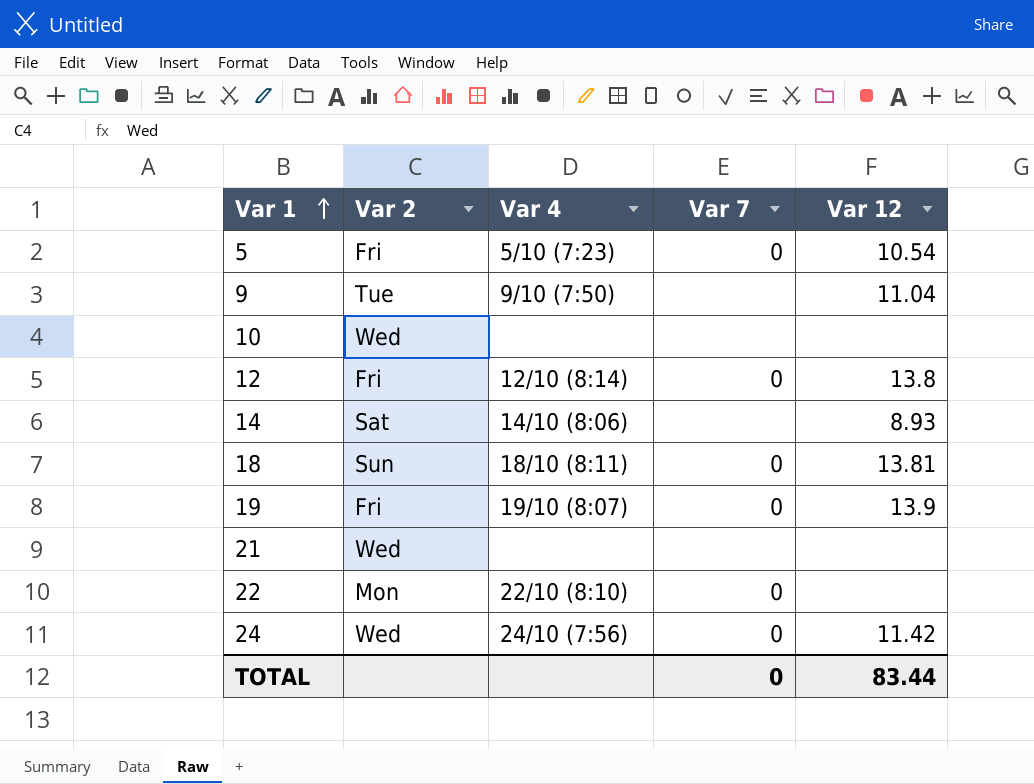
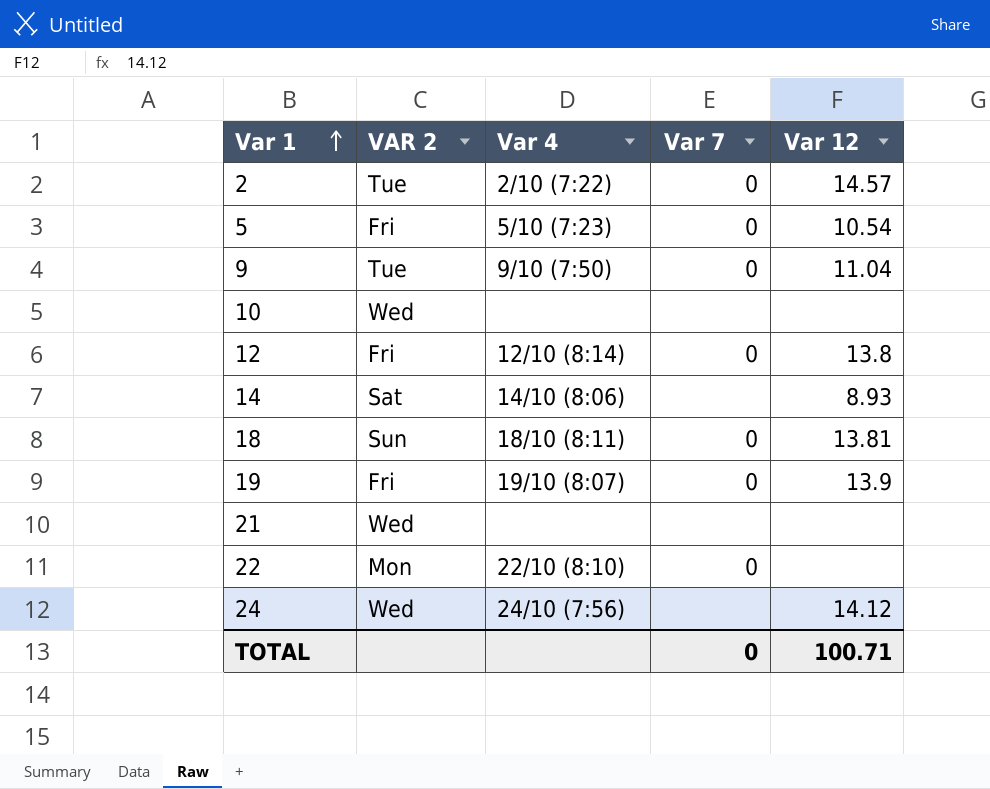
column name: Var 2 -> VAR 2
row 2: none -> Tue | 2/10 (7:22) | 0 | 14.57
9 | Var 7: none -> 0
24 | Var 7: 0 -> none
24 | Var 12: 11.42 -> 14.12
TOTAL | Var 12: 83.44 -> 100.71

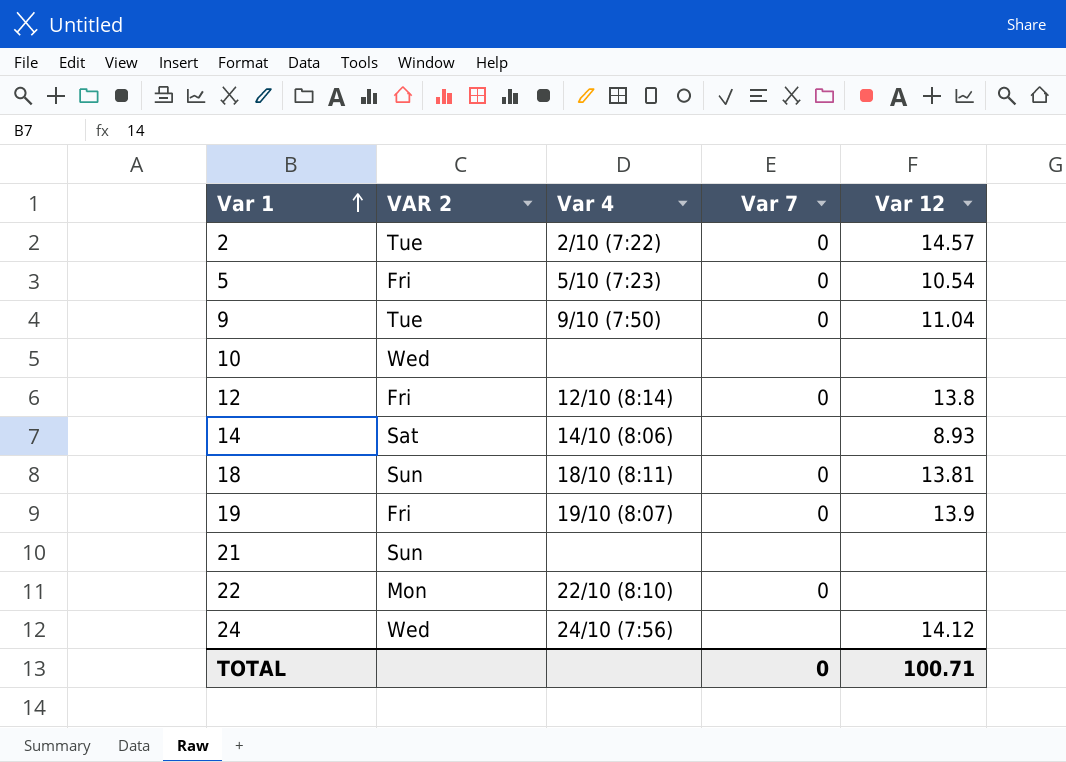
21 | VAR 2: Wed -> Sun

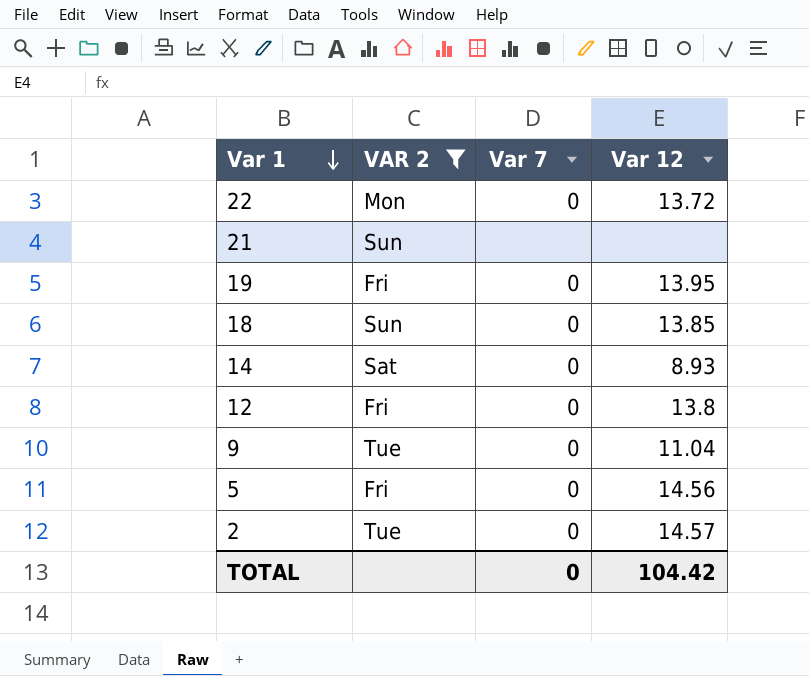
filter: none -> VAR 2 != Wed
row order: Var 1 ascending -> Var 1 descending
column Var 4 | position: 3 -> none
22 | Var 12: none -> 13.72
19 | Var 12: 13.9 -> 13.95
18 | Var 12: 13.81 -> 13.85
14 | Var 7: none -> 0
5 | Var 12: 10.54 -> 14.56
TOTAL | Var 12: 100.71 -> 104.42

